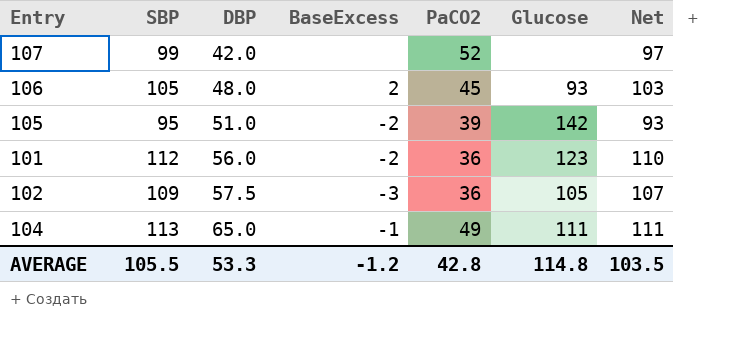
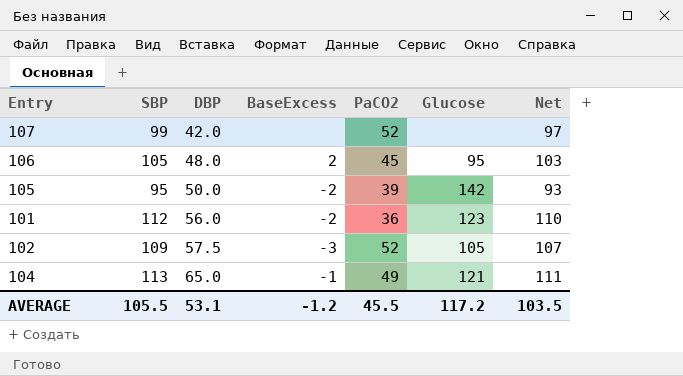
106 | Glucose: 93 -> 95
105 | DBP: 51.0 -> 50.0
102 | PaCO2: 36 -> 52
104 | Glucose: 111 -> 121
AVERAGE | DBP: 53.3 -> 53.1
AVERAGE | PaCO2: 42.8 -> 45.5
AVERAGE | Glucose: 114.8 -> 117.2

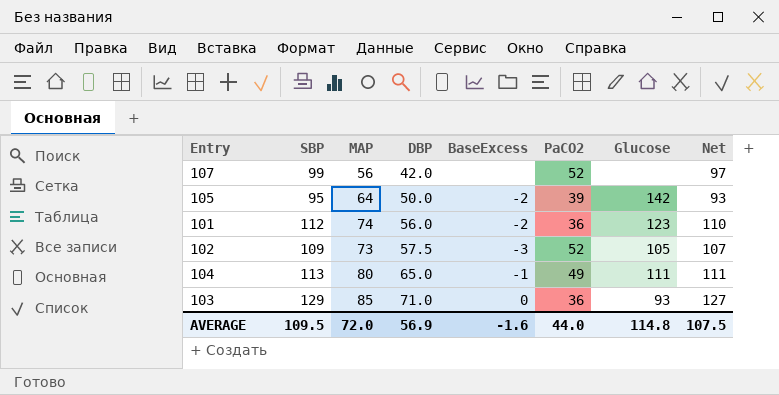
column MAP | position: none -> 3
row 106: 105 | 48.0 | 2 | 45 | 95 | 103 -> none
104 | Glucose: 121 -> 111
row 103: none -> 129 | 85 | 71.0 | 0 | 36 | 93 | 127
AVERAGE | SBP: 105.5 -> 109.5
AVERAGE | DBP: 53.1 -> 56.9
AVERAGE | BaseExcess: -1.2 -> -1.6
AVERAGE | PaCO2: 45.5 -> 44.0
AVERAGE | Glucose: 117.2 -> 114.8
AVERAGE | Net: 103.5 -> 107.5

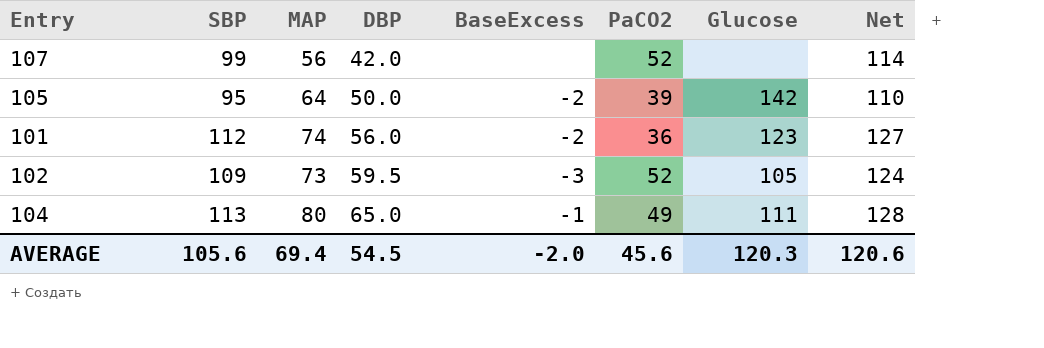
column Net | formula: [SBP] - 2 -> [SBP] + 15
row 103: 129 | 85 | 71.0 | 0 | 36 | 93 | 127 -> none
102 | DBP: 57.5 -> 59.5
AVERAGE | SBP: 109.5 -> 105.6
AVERAGE | MAP: 72.0 -> 69.4
AVERAGE | DBP: 56.9 -> 54.5
AVERAGE | BaseExcess: -1.6 -> -2.0
AVERAGE | PaCO2: 44.0 -> 45.6
AVERAGE | Glucose: 114.8 -> 120.3
AVERAGE | Net: 107.5 -> 120.6

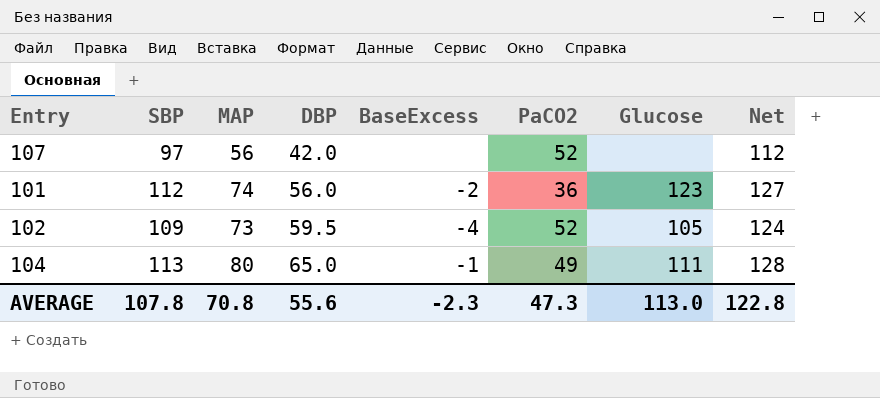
row 105: 95 | 64 | 50.0 | -2 | 39 | 142 | 110 -> none
107 | SBP: 99 -> 97
107 | Net: 114 -> 112
102 | BaseExcess: -3 -> -4
AVERAGE | SBP: 105.6 -> 107.8
AVERAGE | MAP: 69.4 -> 70.8
AVERAGE | DBP: 54.5 -> 55.6
AVERAGE | BaseExcess: -2.0 -> -2.3
AVERAGE | PaCO2: 45.6 -> 47.3
AVERAGE | Glucose: 120.3 -> 113.0
AVERAGE | Net: 120.6 -> 122.8

